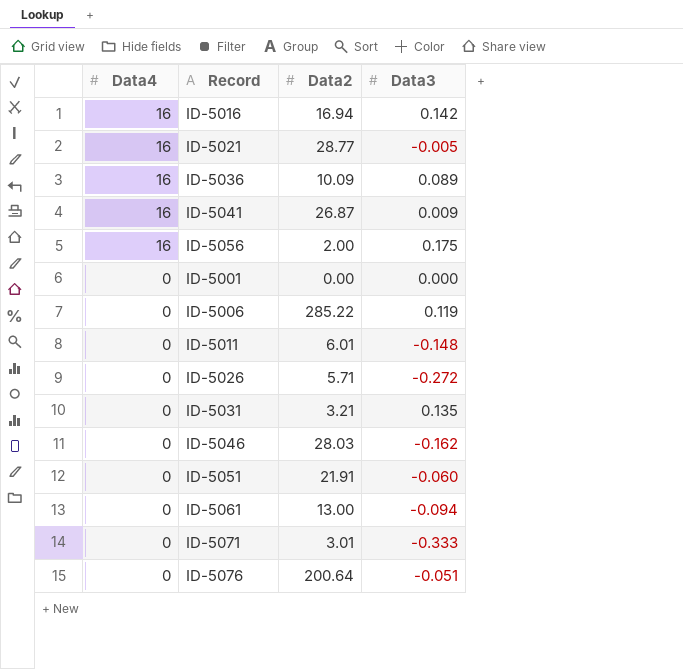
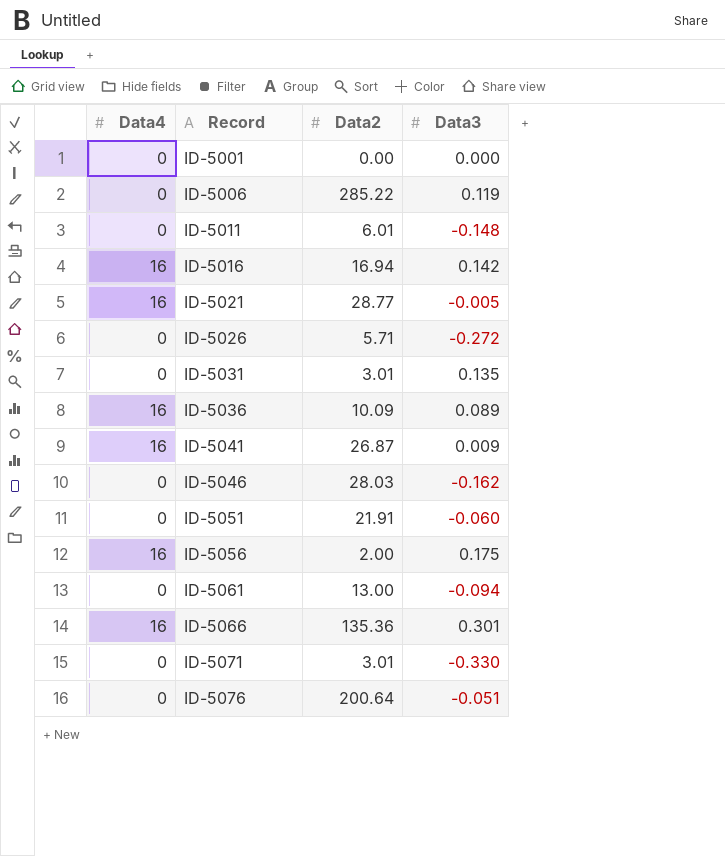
row order: Data4 descending -> Record ascending
ID-5031 | Data2: 3.21 -> 3.01
row ID-5066: none -> 16 | 135.36 | 0.301
ID-5071 | Data3: -0.333 -> -0.330

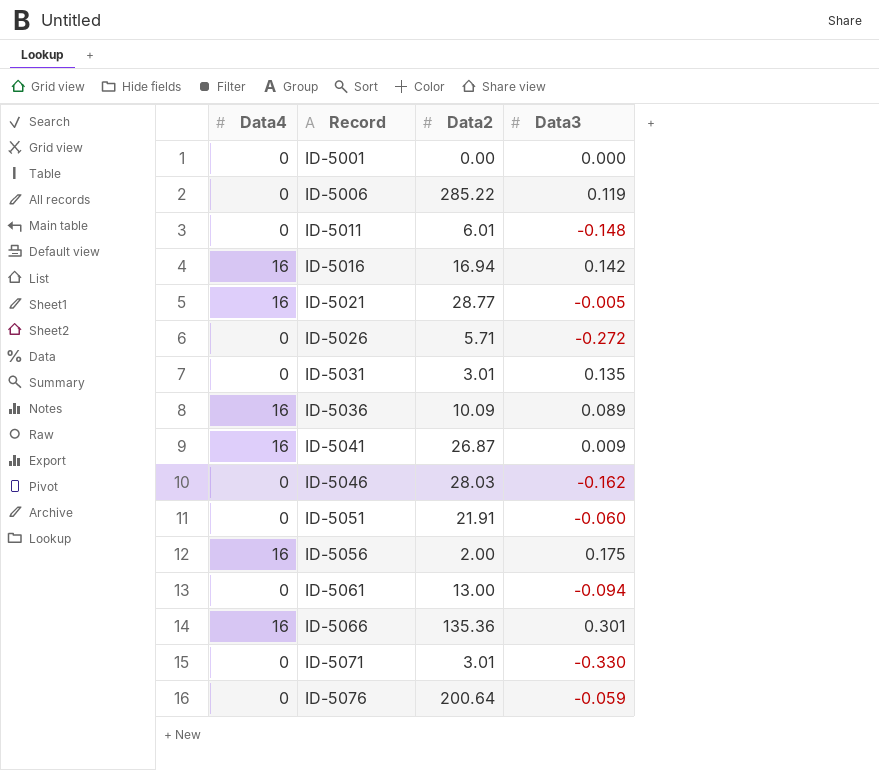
ID-5076 | Data3: -0.051 -> -0.059

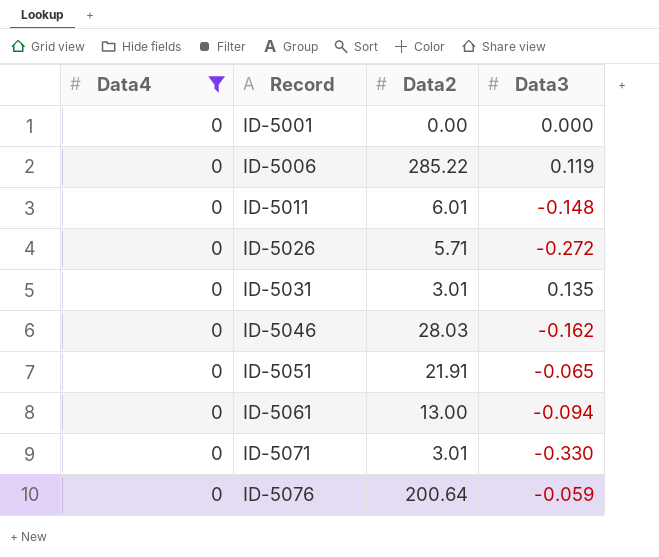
filter: none -> Data4 = 0
ID-5051 | Data3: -0.060 -> -0.065

